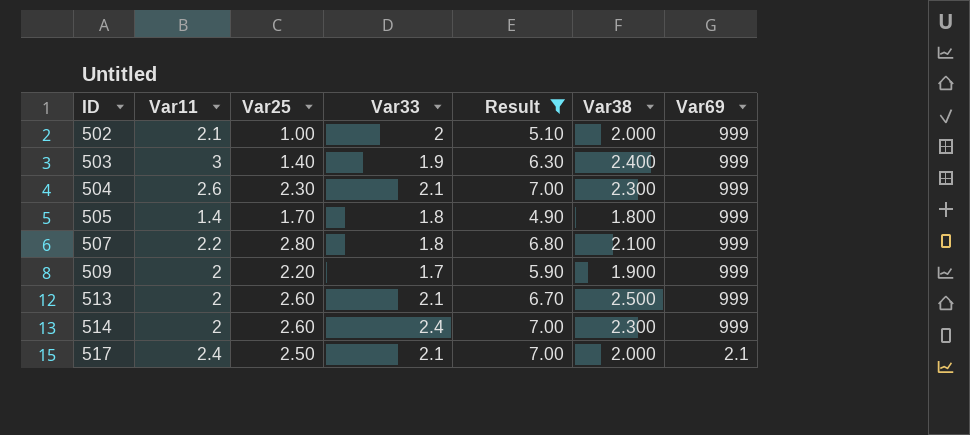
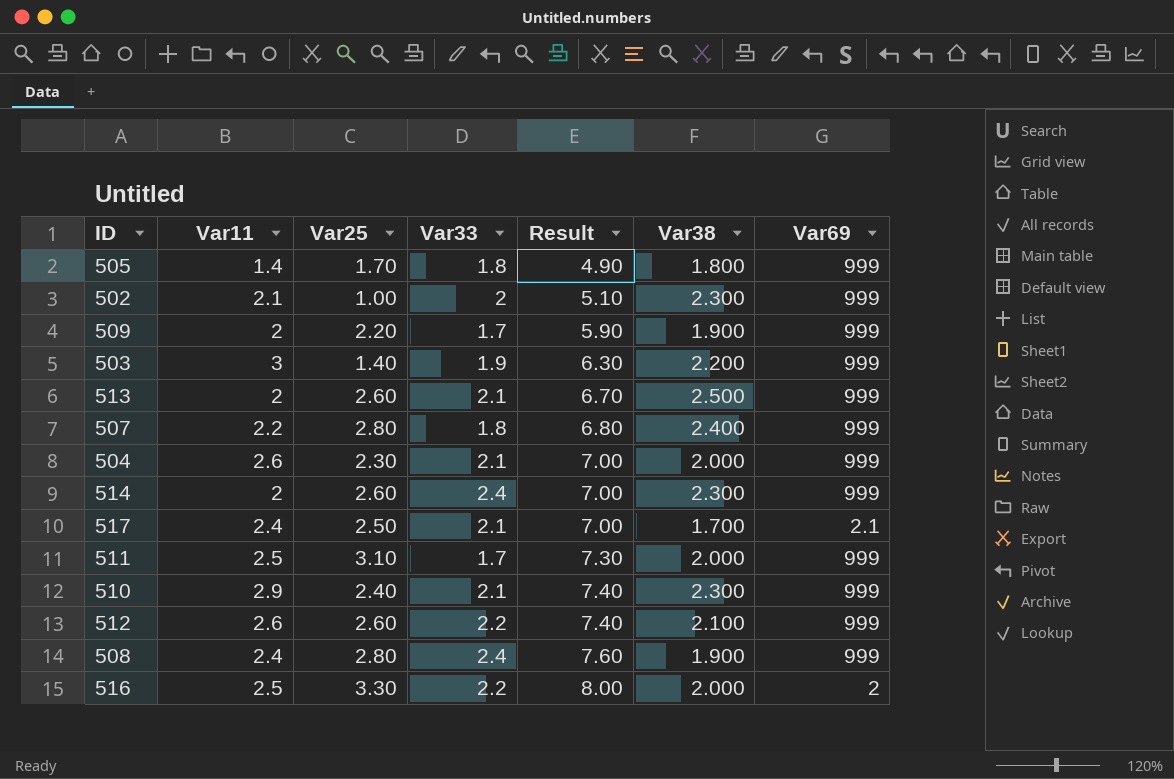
filter: Result <= 7.00 -> none
row order: ID ascending -> Result ascending
502 | Var38: 2.000 -> 2.300
503 | Var38: 2.400 -> 2.200
507 | Var38: 2.100 -> 2.400
504 | Var38: 2.300 -> 2.000
517 | Var38: 2.000 -> 1.700

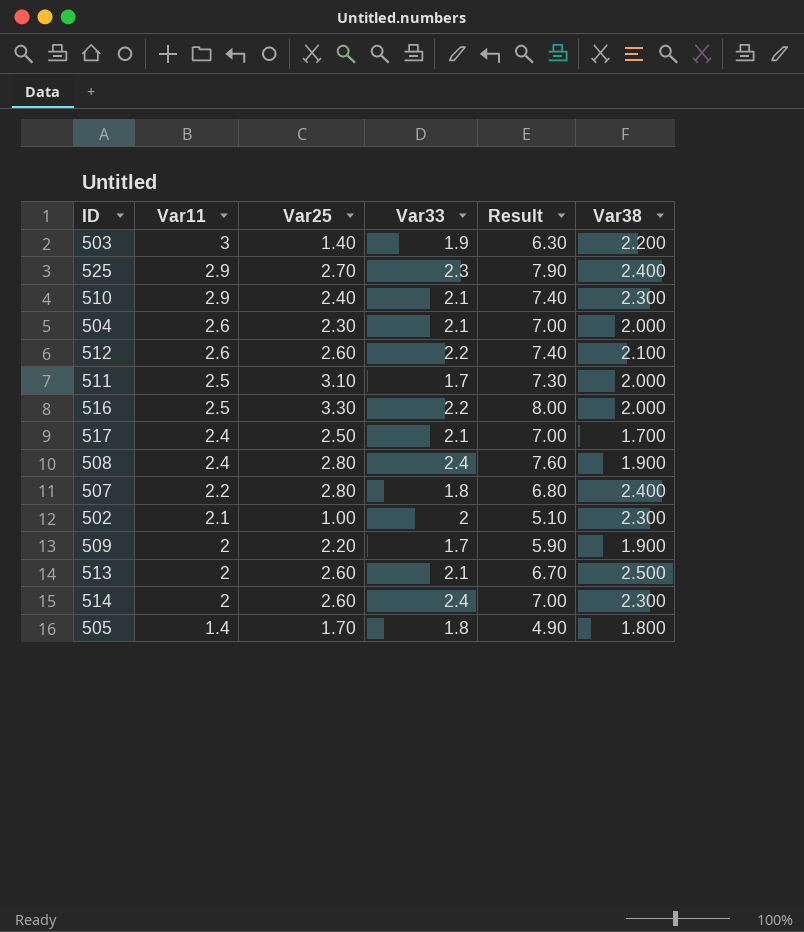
row order: Result ascending -> Var11 descending
column Var69 | position: 7 -> none
row 525: none -> 2.9 | 2.70 | 2.3 | 7.90 | 2.400

